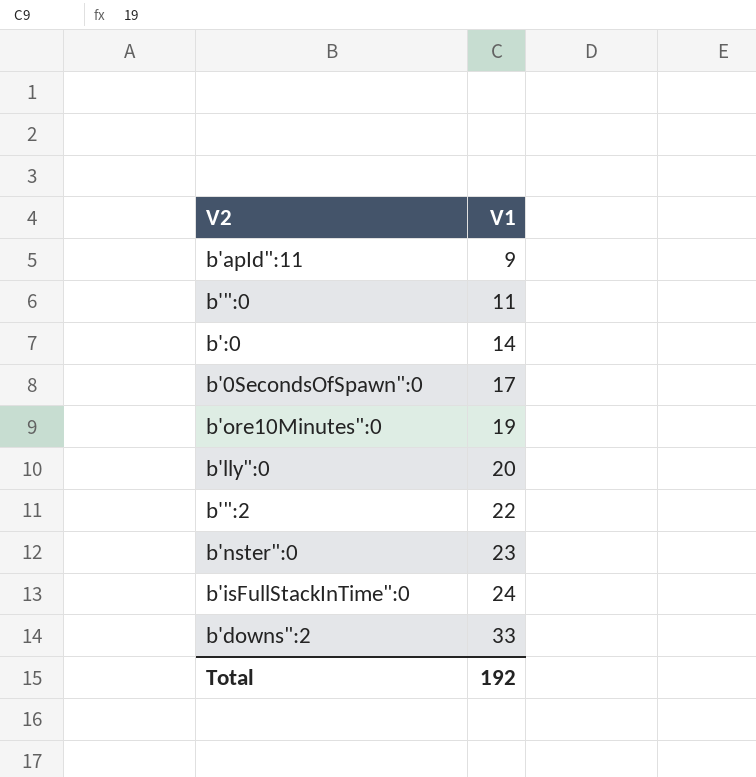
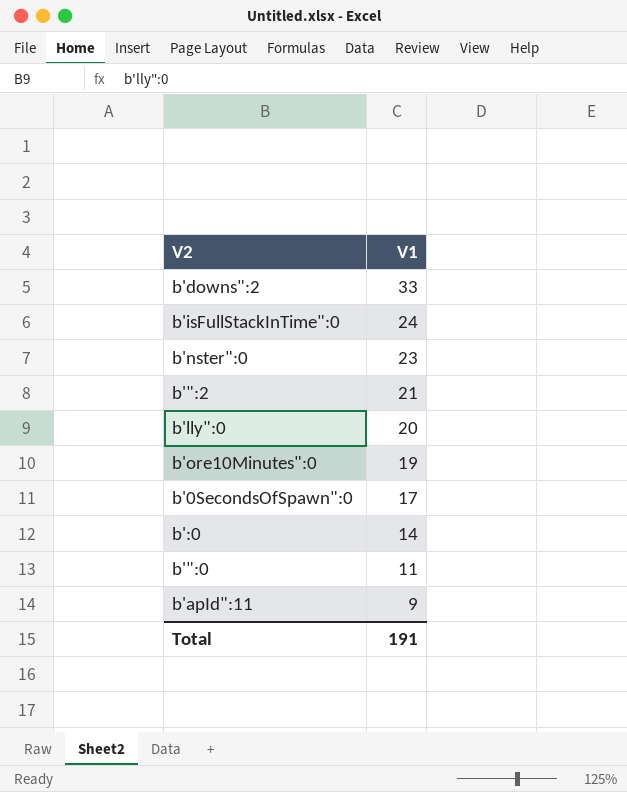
row order: V1 ascending -> V1 descending
b'":2 | V1: 22 -> 21
Total | V1: 192 -> 191

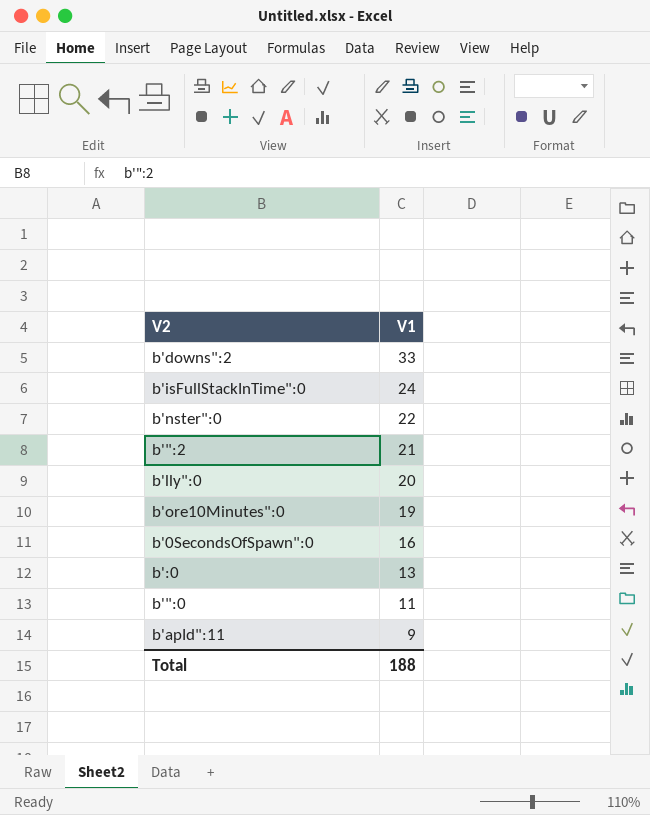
b'nster":0 | V1: 23 -> 22
b'0SecondsOfSpawn":0 | V1: 17 -> 16
b':0 | V1: 14 -> 13
Total | V1: 191 -> 188

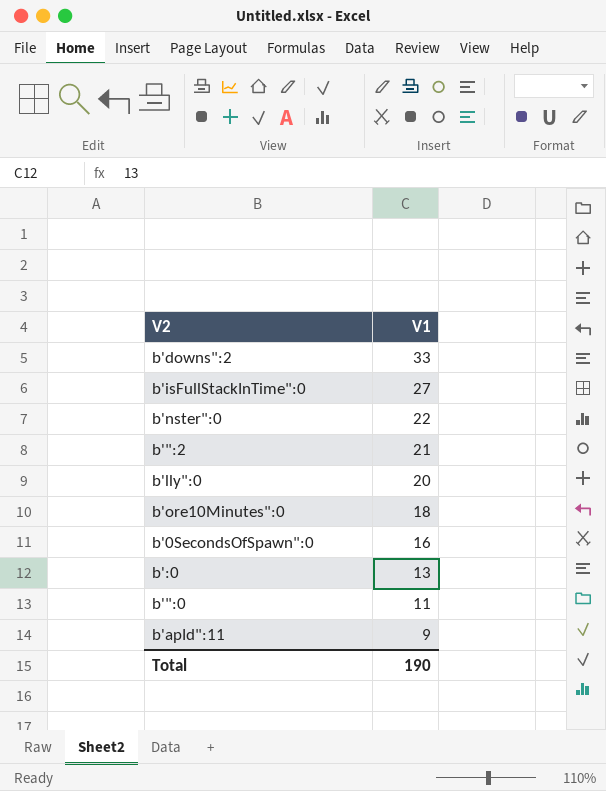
b'isFullStackInTime":0 | V1: 24 -> 27
b'ore10Minutes":0 | V1: 19 -> 18
Total | V1: 188 -> 190

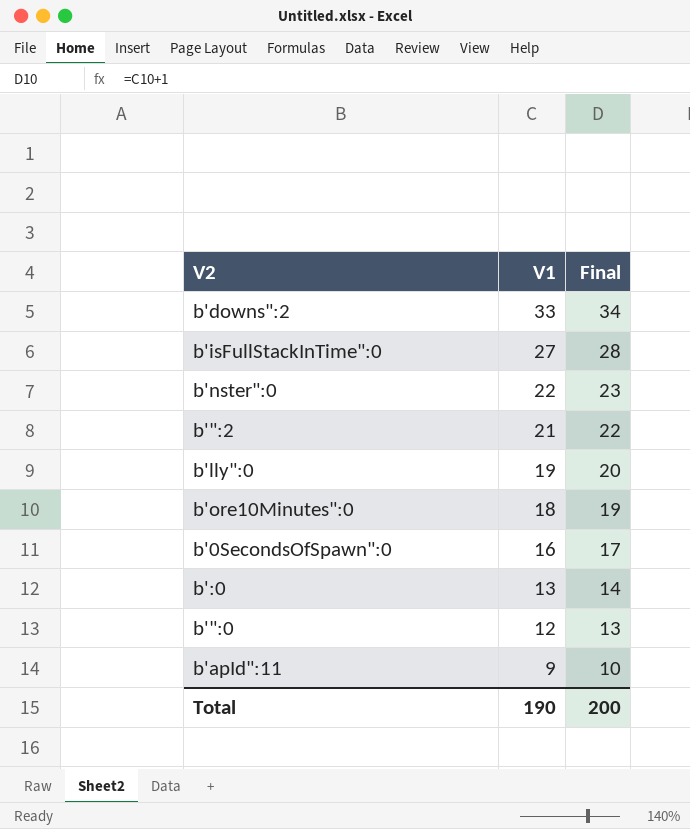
column Final | formula: none -> [V1] + 1
b'lly":0 | V1: 20 -> 19
b'":0 | V1: 11 -> 12

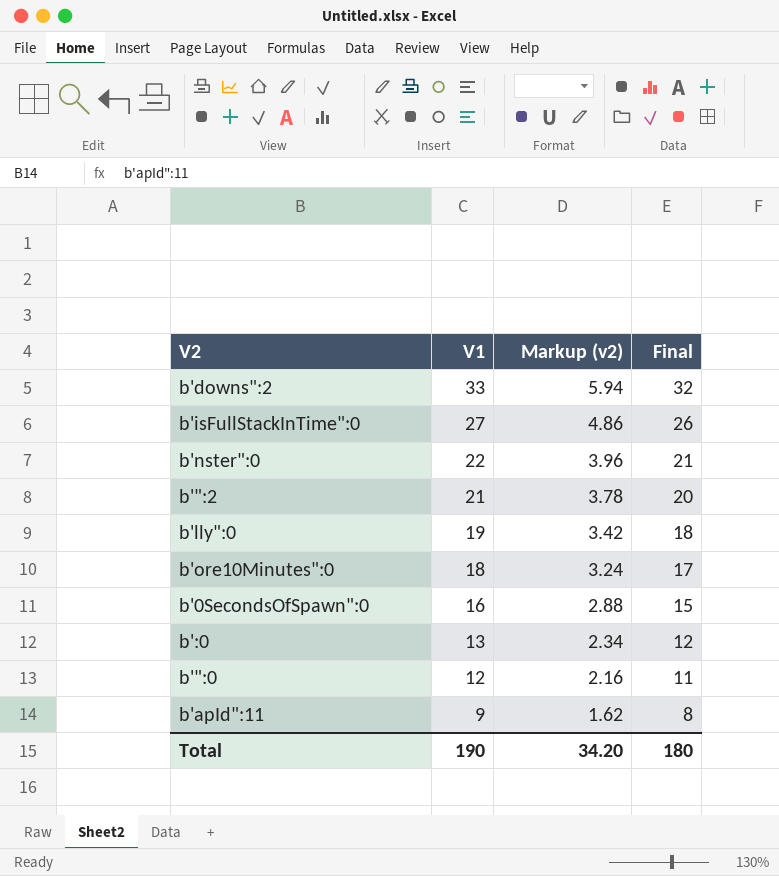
column Markup (v2) | formula: none -> [V1] * 0.18
column Final | formula: [V1] + 1 -> [V1] - 1
Total | Final: 200 -> 180

